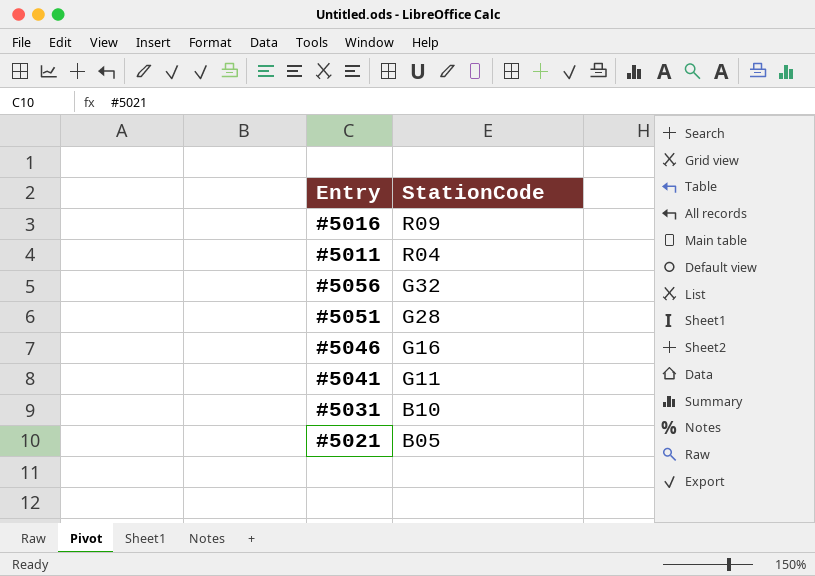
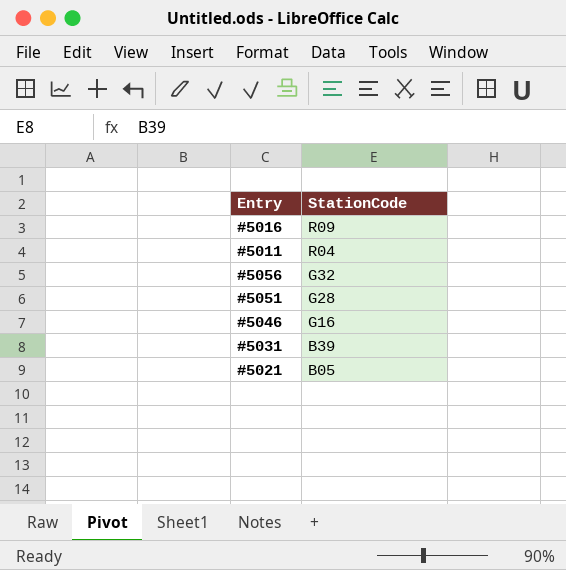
row #5041: G11 -> none
#5031 | StationCode: B10 -> B39

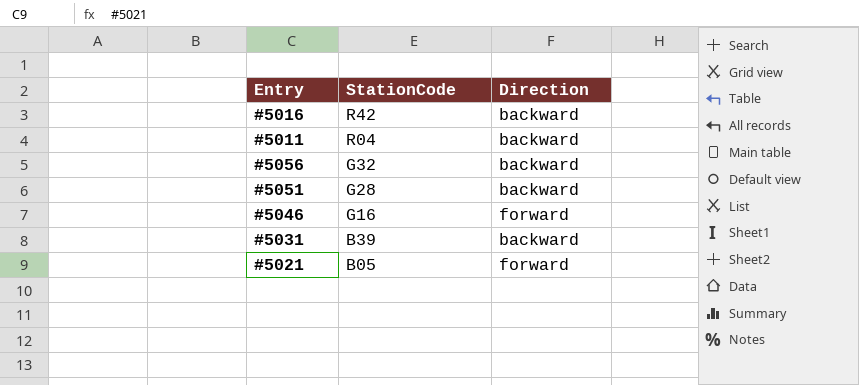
column Direction | position: none -> 3
#5016 | StationCode: R09 -> R42

